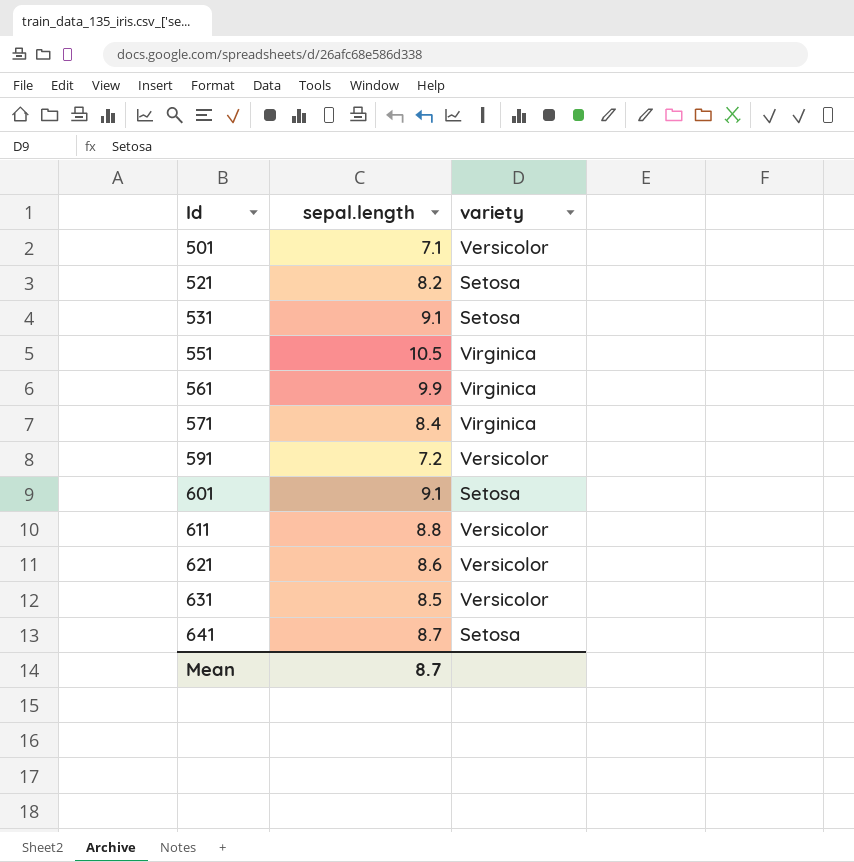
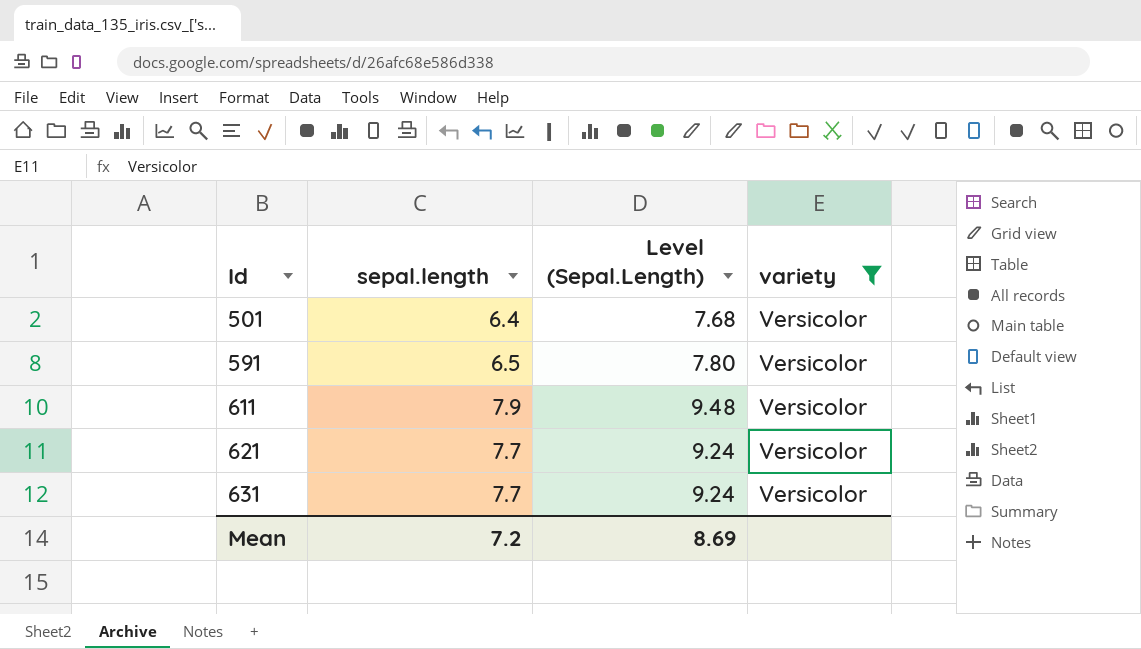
filter: none -> variety = Versicolor
column Level (Sepal.Length) | formula: none -> [sepal.length] * 1.2
501 | sepal.length: 7.1 -> 6.4
591 | sepal.length: 7.2 -> 6.5
611 | sepal.length: 8.8 -> 7.9
621 | sepal.length: 8.6 -> 7.7
631 | sepal.length: 8.5 -> 7.7
Mean | sepal.length: 8.7 -> 7.2

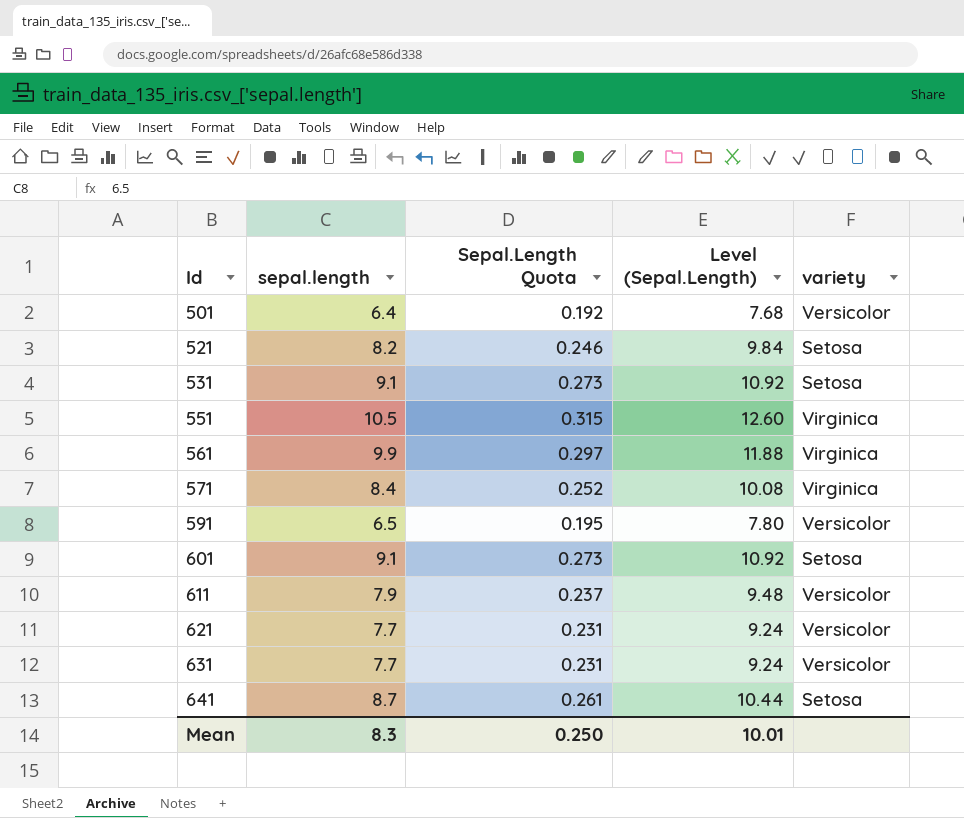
filter: variety = Versicolor -> none
column Sepal.Length Quota | formula: none -> [sepal.length] * 0.03
Mean | sepal.length: 7.2 -> 8.3
Mean | Level (Sepal.Length): 8.69 -> 10.01

